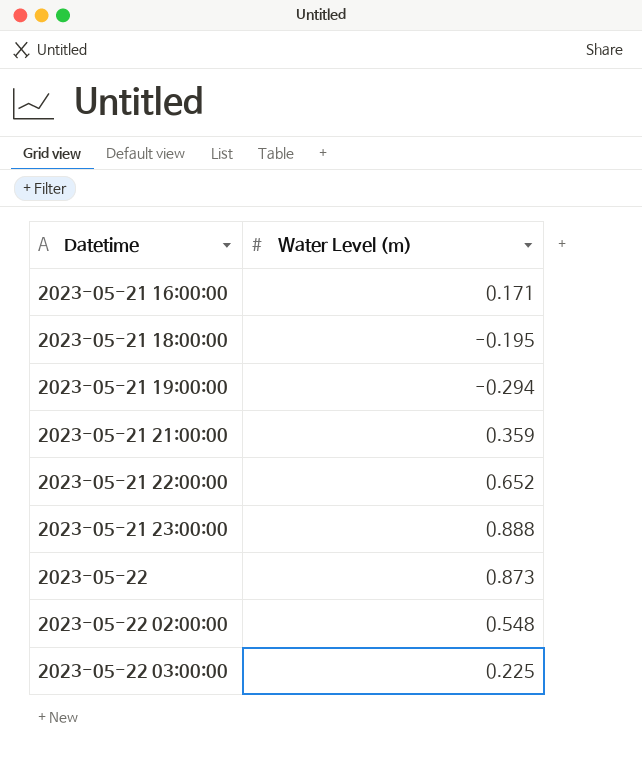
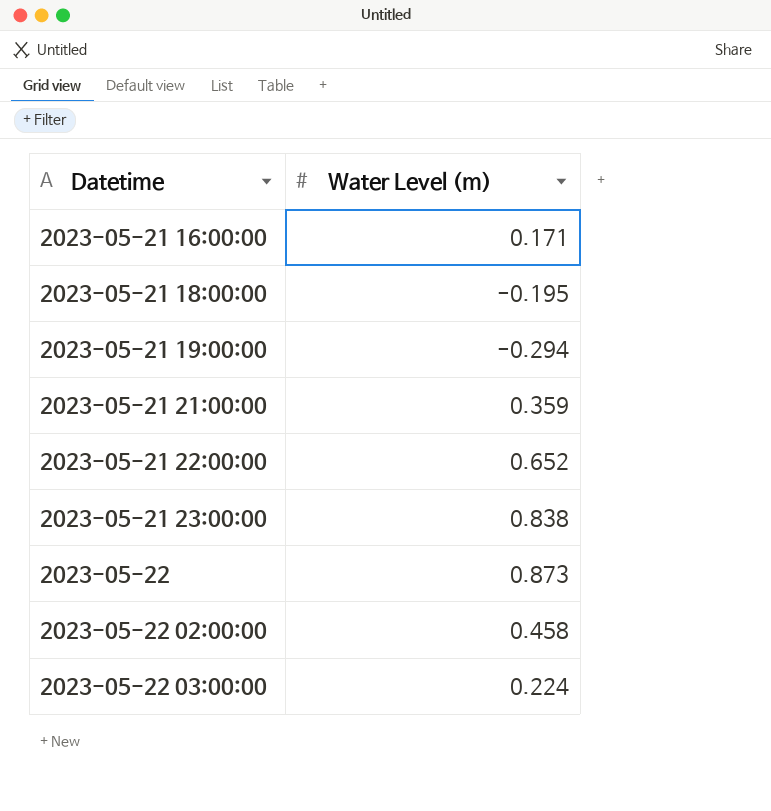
2023-05-21 23:00:00 | Water Level (m): 0.888 -> 0.838
2023-05-22 02:00:00 | Water Level (m): 0.548 -> 0.458
2023-05-22 03:00:00 | Water Level (m): 0.225 -> 0.224

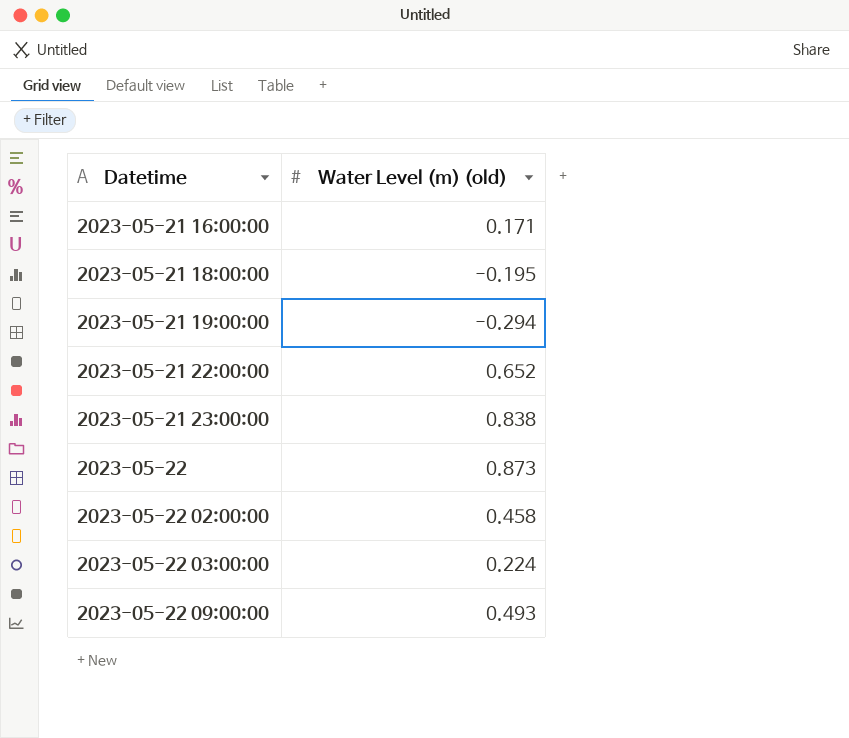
column name: Water Level (m) -> Water Level (m) (old)
row 2023-05-21 21:00:00: 0.359 -> none
row 2023-05-22 09:00:00: none -> 0.493

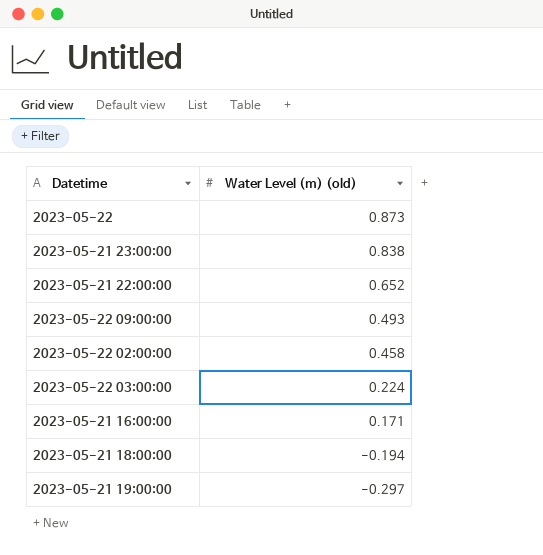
row order: Datetime ascending -> Water Level (m) (old) descending
2023-05-21 18:00:00 | Water Level (m) (old): -0.195 -> -0.194
2023-05-21 19:00:00 | Water Level (m) (old): -0.294 -> -0.297

